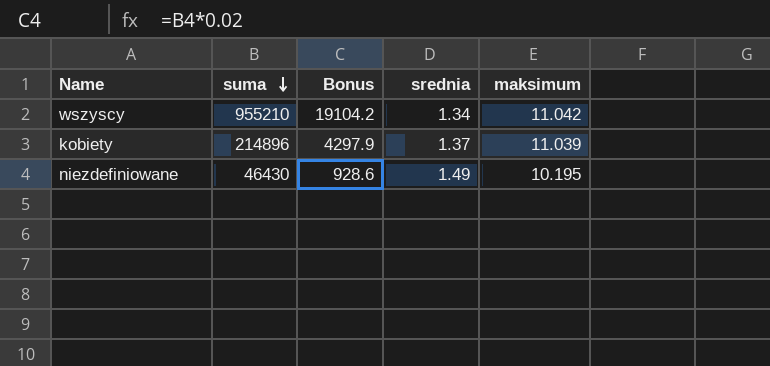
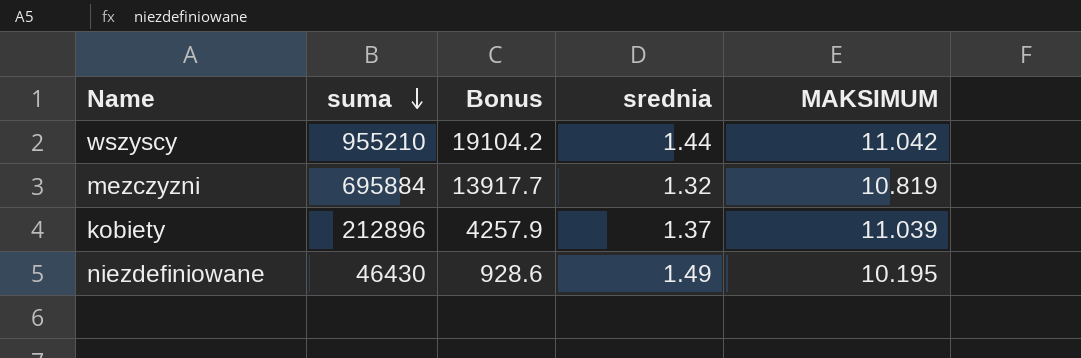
column name: maksimum -> MAKSIMUM
wszyscy | srednia: 1.34 -> 1.44
row mezczyzni: none -> 695884 | 13917.7 | 1.32 | 10.819
kobiety | suma: 214896 -> 212896
kobiety | Bonus: 4297.9 -> 4257.9

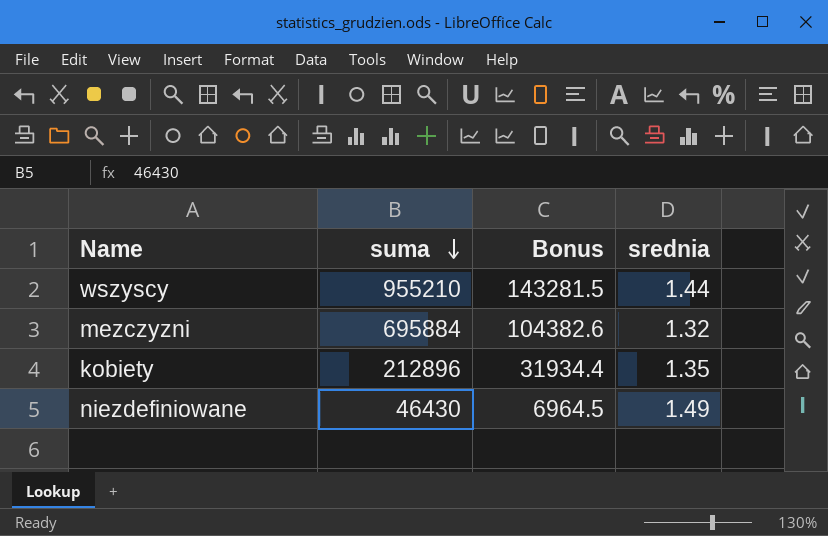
column MAKSIMUM | position: 5 -> none
column Bonus | formula: [suma] * 0.02 -> [suma] * 0.15
kobiety | srednia: 1.37 -> 1.35

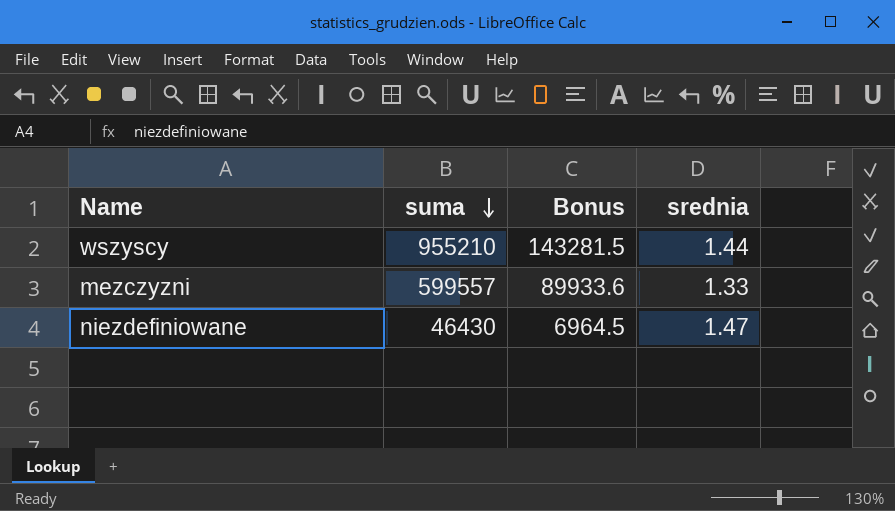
row kobiety: 212896 | 31934.4 | 1.35 -> none
mezczyzni | suma: 695884 -> 599557
mezczyzni | Bonus: 104382.6 -> 89933.6
mezczyzni | srednia: 1.32 -> 1.33
niezdefiniowane | srednia: 1.49 -> 1.47

